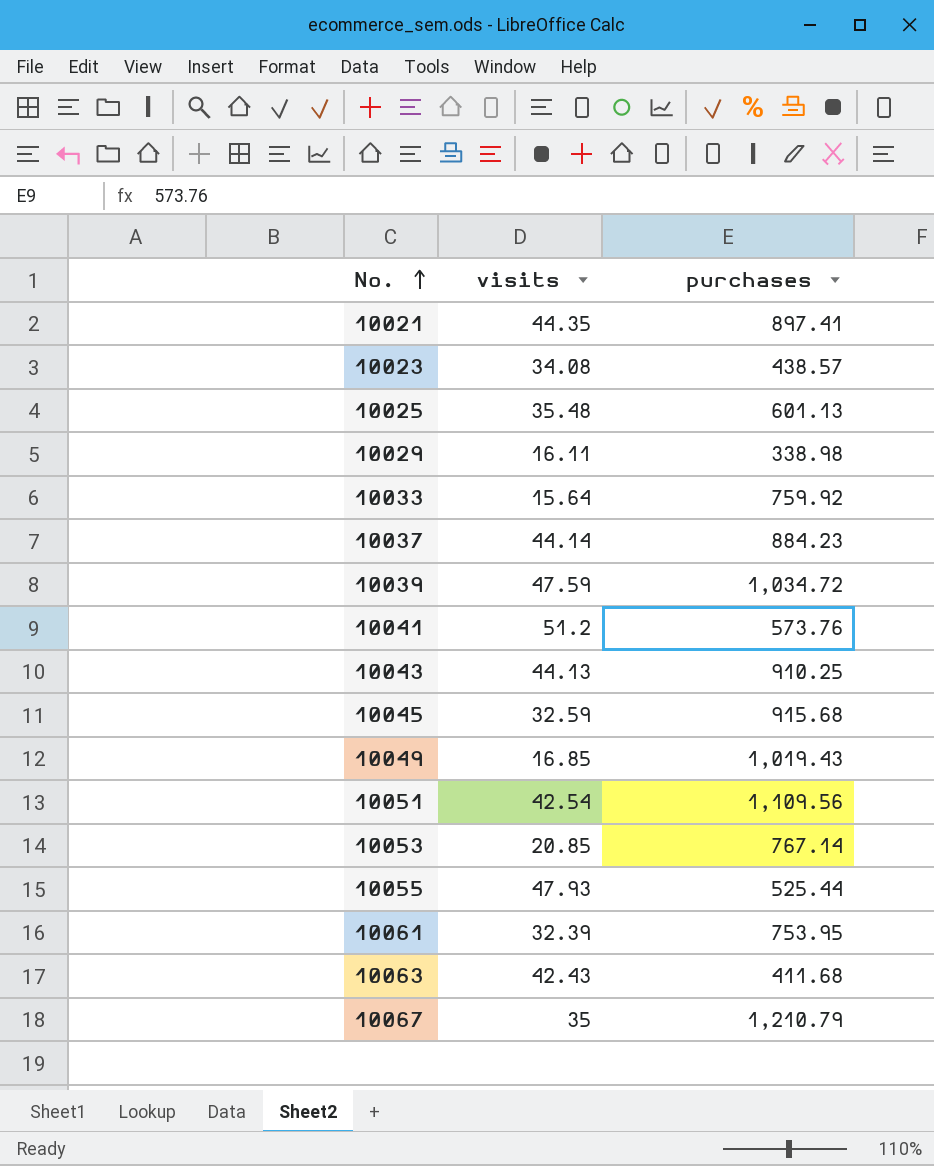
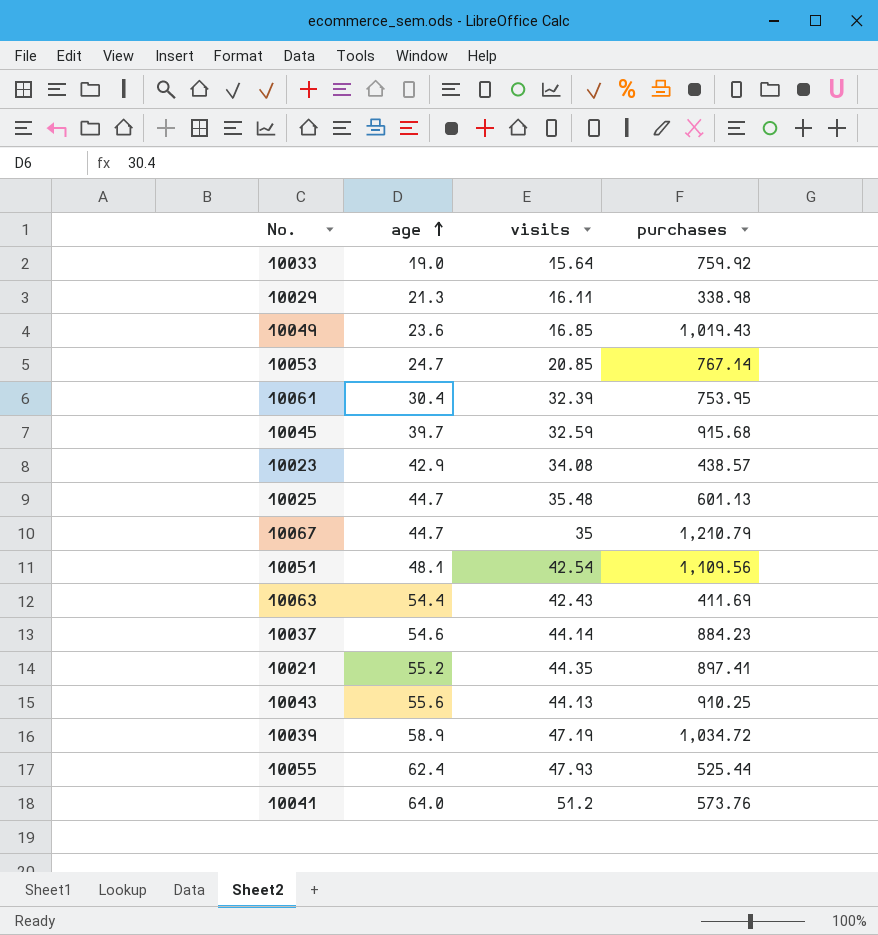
row order: No. ascending -> age ascending
column age | position: none -> 2
10063 | purchases: 411.68 -> 411.69
10039 | visits: 47.59 -> 47.19

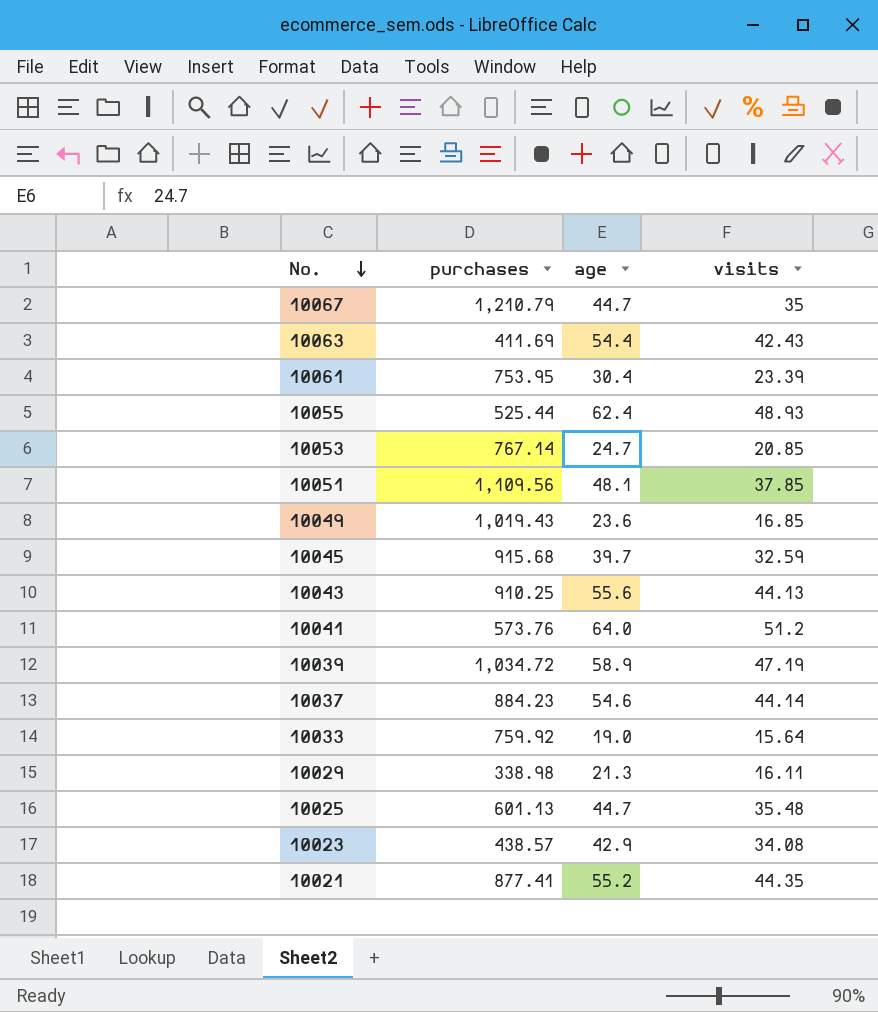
row order: age ascending -> No. descending
column purchases | position: 4 -> 2
10061 | visits: 32.39 -> 23.39
10055 | visits: 47.93 -> 48.93
10051 | visits: 42.54 -> 37.85
10021 | purchases: 897.41 -> 877.41

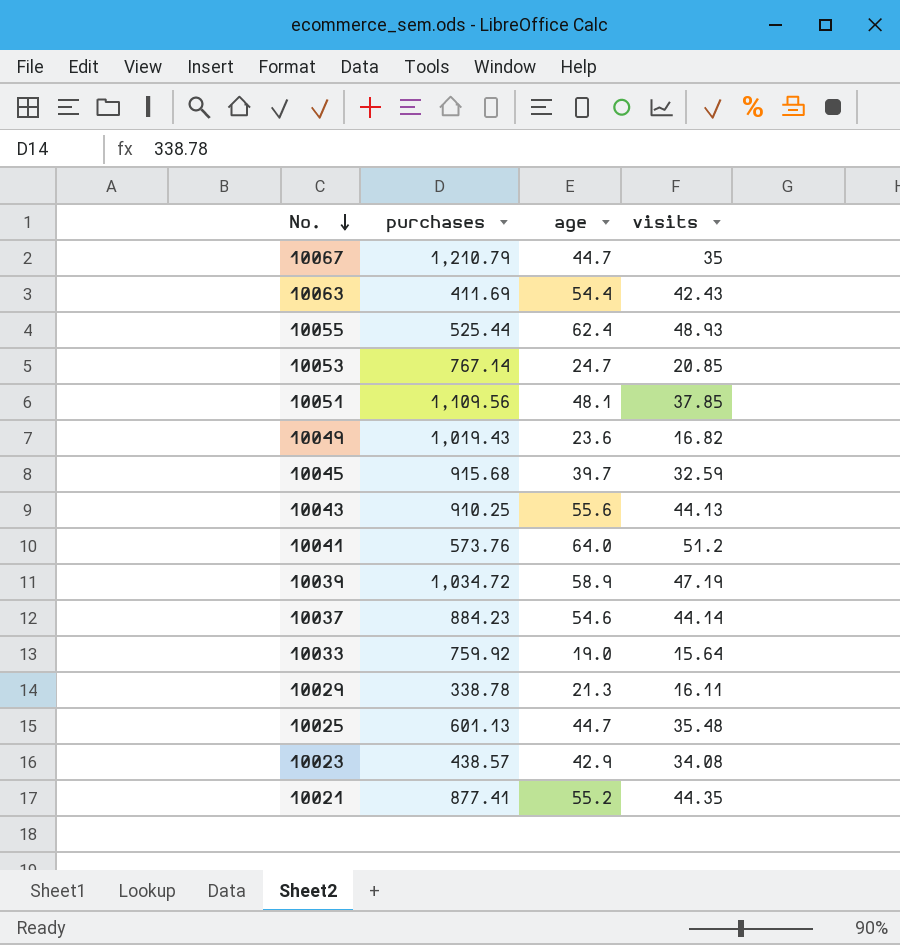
row 10061: 753.95 | 30.4 | 23.39 -> none
10049 | visits: 16.85 -> 16.82
10029 | purchases: 338.98 -> 338.78

